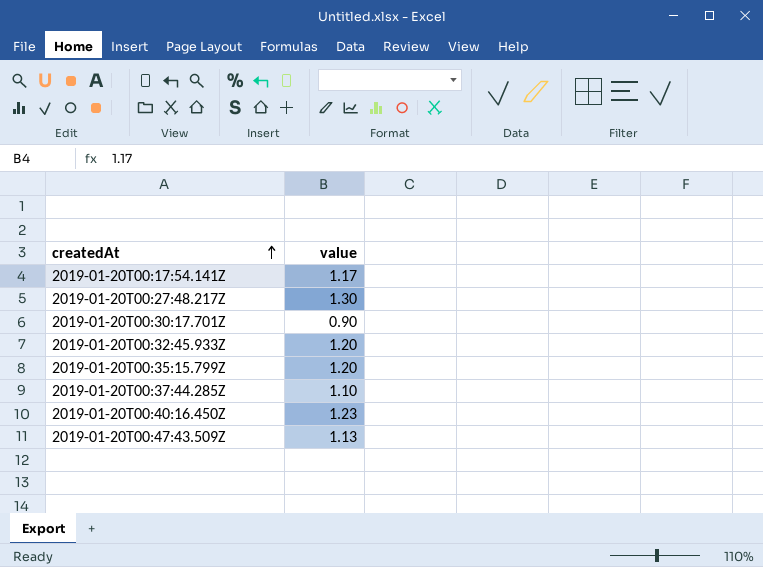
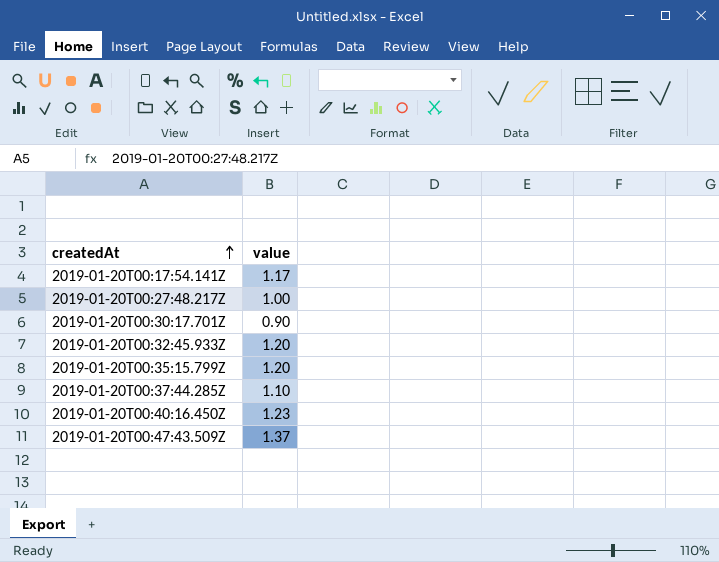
2019-01-20T00:27:48.217Z | value: 1.30 -> 1.00
2019-01-20T00:47:43.509Z | value: 1.13 -> 1.37

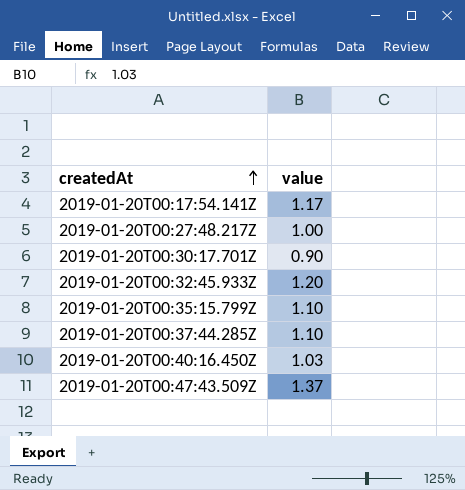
2019-01-20T00:35:15.799Z | value: 1.20 -> 1.10
2019-01-20T00:40:16.450Z | value: 1.23 -> 1.03

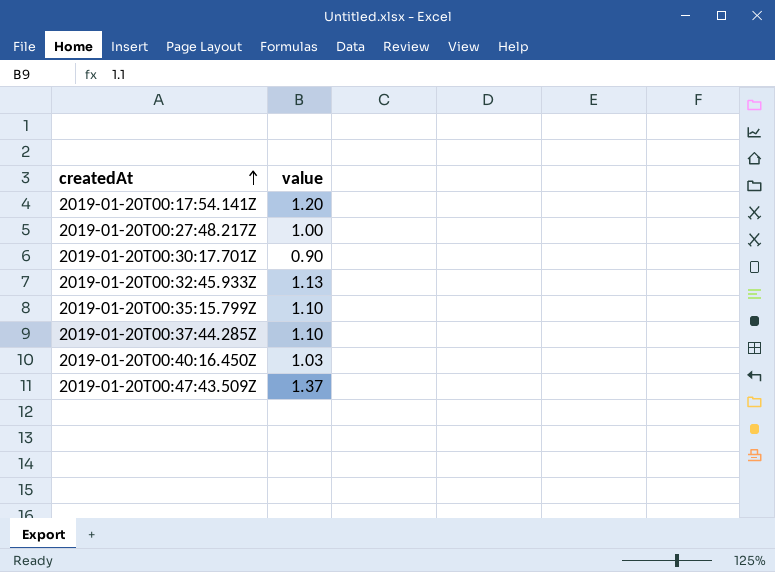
2019-01-20T00:17:54.141Z | value: 1.17 -> 1.20
2019-01-20T00:32:45.933Z | value: 1.20 -> 1.13

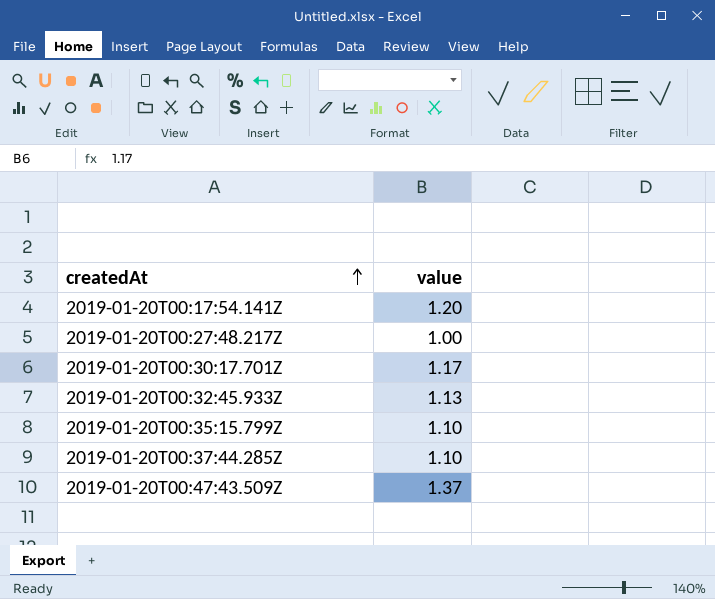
row 2019-01-20T00:40:16.450Z: 1.03 -> none
2019-01-20T00:30:17.701Z | value: 0.90 -> 1.17

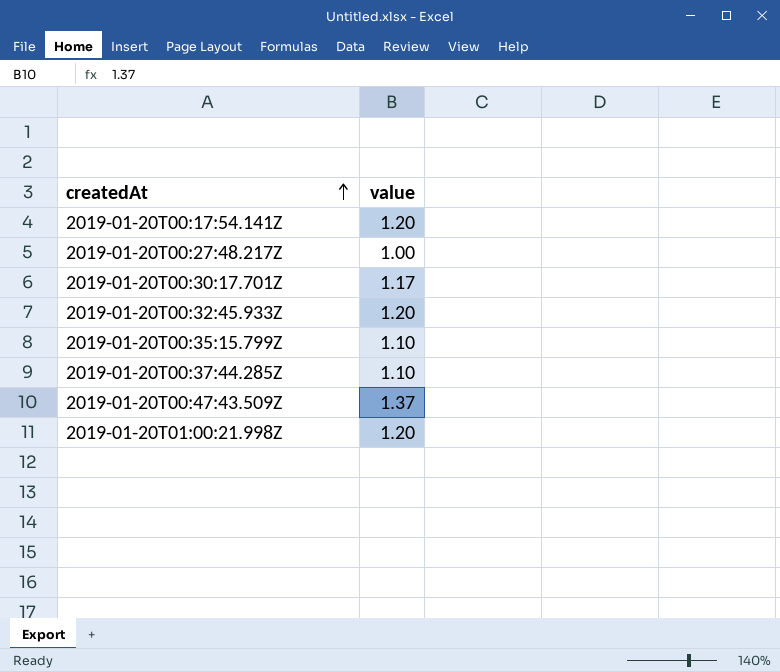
2019-01-20T00:32:45.933Z | value: 1.13 -> 1.20
row 2019-01-20T01:00:21.998Z: none -> 1.20

